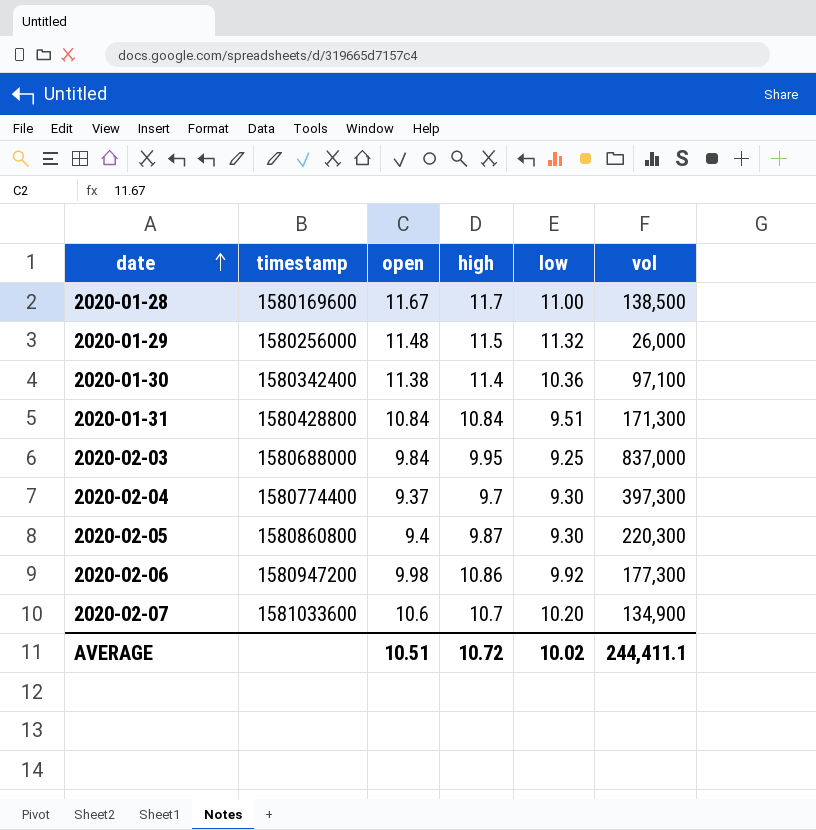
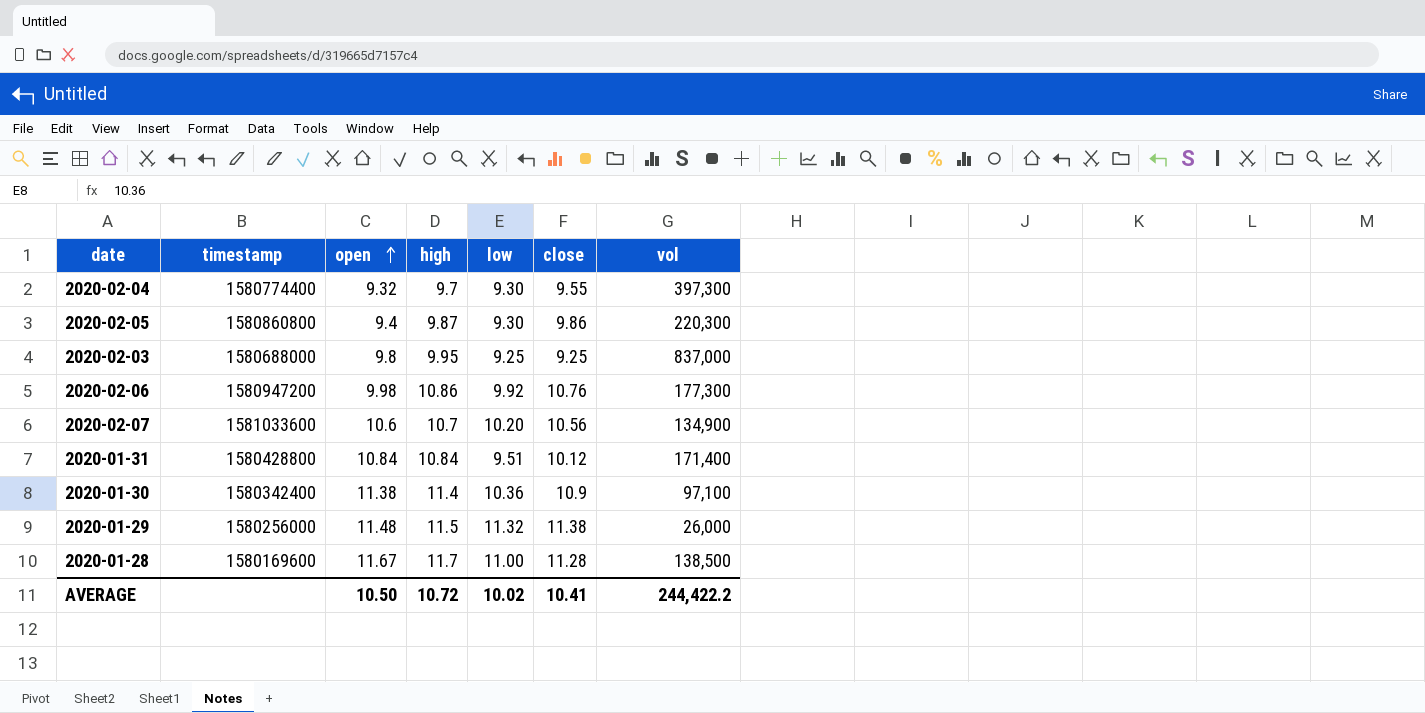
row order: date ascending -> open ascending
column close | position: none -> 6
2020-02-04 | open: 9.37 -> 9.32
2020-02-03 | open: 9.84 -> 9.8
2020-01-31 | vol: 171,300 -> 171,400
AVERAGE | open: 10.51 -> 10.50
AVERAGE | vol: 244,411.1 -> 244,422.2

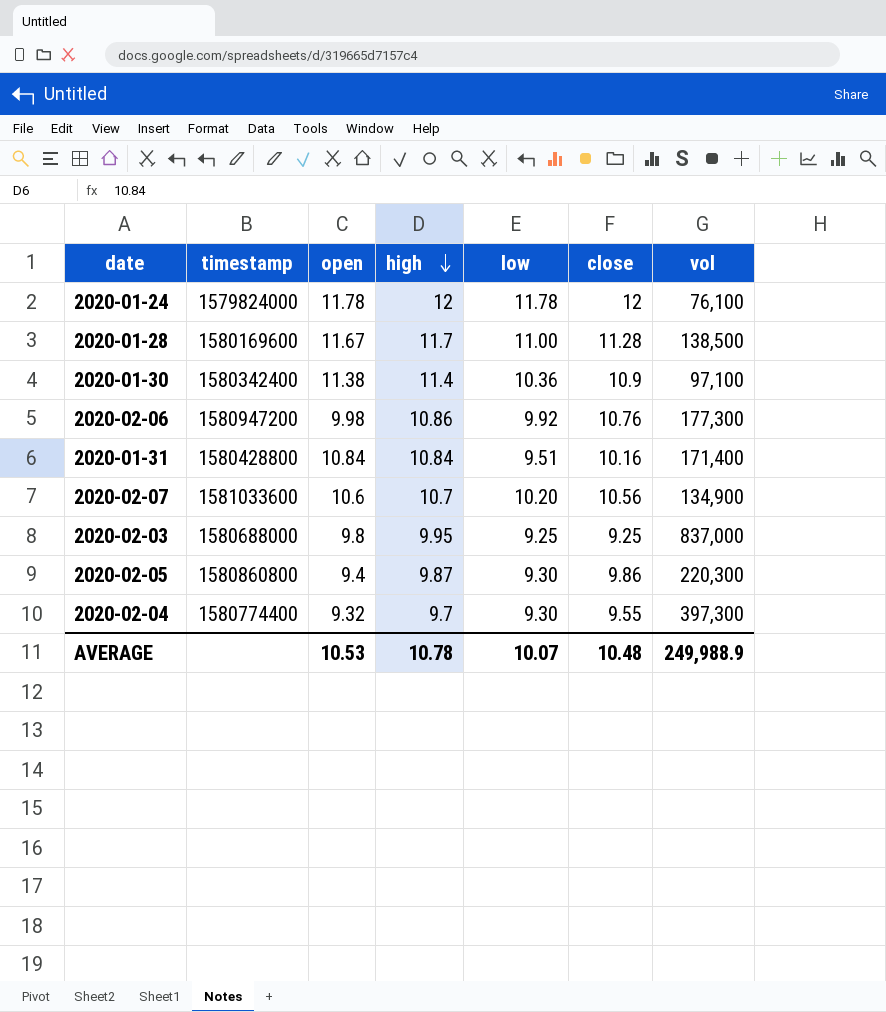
row order: open ascending -> high descending
row 2020-01-29: 1580256000 | 11.48 | 11.5 | 11.32 | 11.38 | 26,000 -> none
row 2020-01-24: none -> 1579824000 | 11.78 | 12 | 11.78 | 12 | 76,100
2020-01-31 | close: 10.12 -> 10.16
AVERAGE | open: 10.50 -> 10.53
AVERAGE | high: 10.72 -> 10.78
AVERAGE | low: 10.02 -> 10.07
AVERAGE | close: 10.41 -> 10.48
AVERAGE | vol: 244,422.2 -> 249,988.9

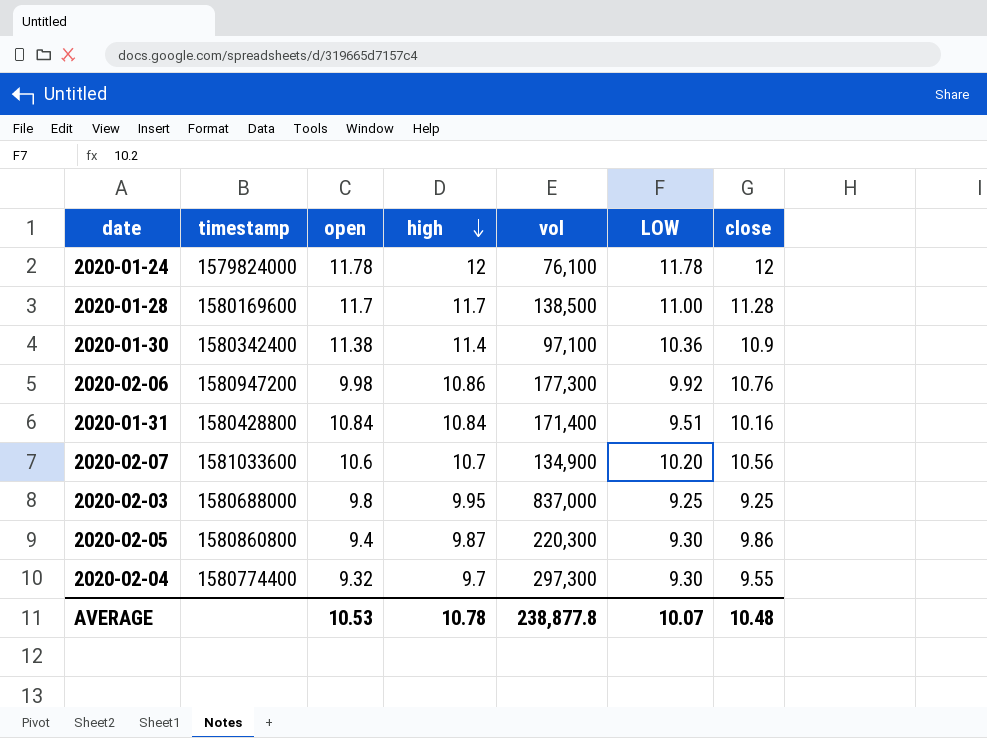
column vol | position: 7 -> 5
column name: low -> LOW
2020-01-28 | open: 11.67 -> 11.7
2020-02-04 | vol: 397,300 -> 297,300
AVERAGE | vol: 249,988.9 -> 238,877.8

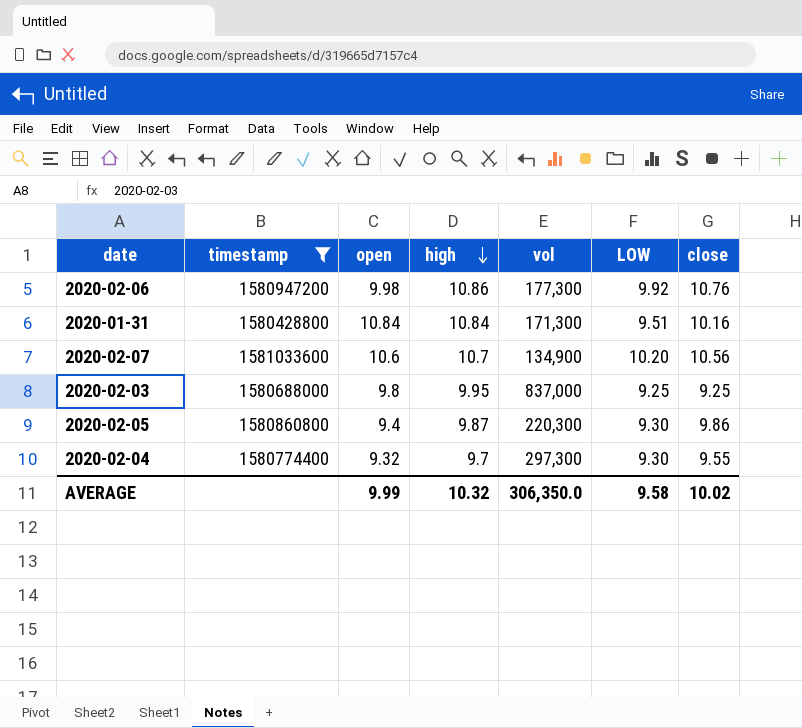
filter: none -> timestamp >= 1580428800
2020-01-31 | vol: 171,400 -> 171,300
AVERAGE | open: 10.53 -> 9.99
AVERAGE | high: 10.78 -> 10.32
AVERAGE | vol: 238,877.8 -> 306,350.0
AVERAGE | LOW: 10.07 -> 9.58
AVERAGE | close: 10.48 -> 10.02

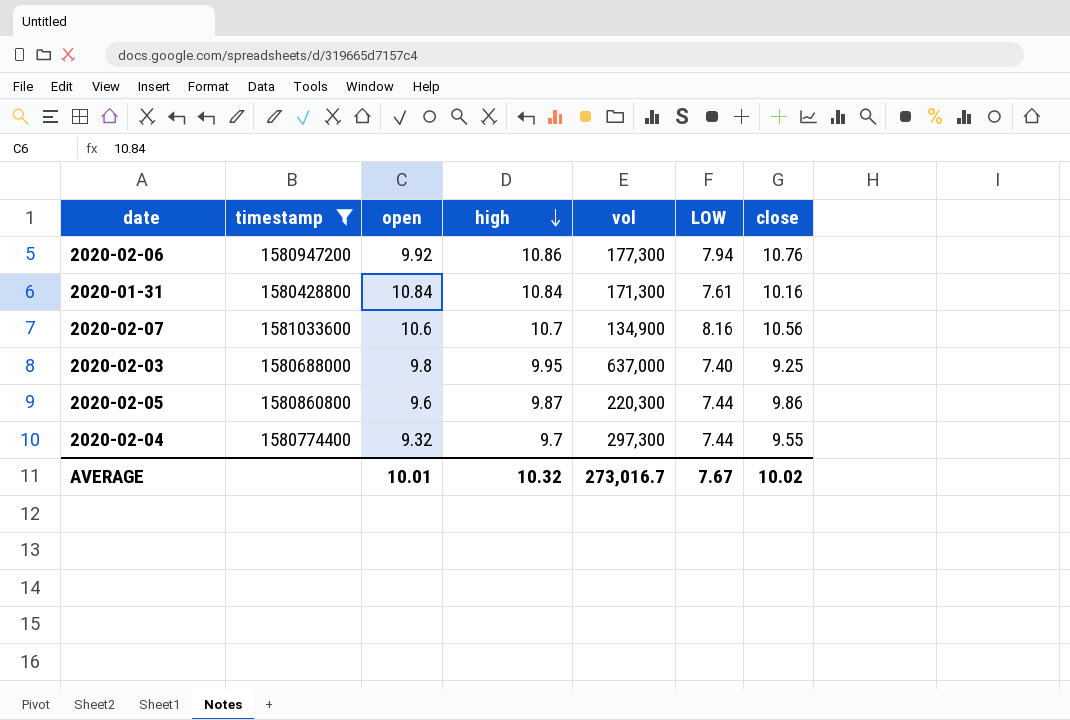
2020-02-06 | open: 9.98 -> 9.92
2020-02-06 | LOW: 9.92 -> 7.94
2020-01-31 | LOW: 9.51 -> 7.61
2020-02-07 | LOW: 10.20 -> 8.16
2020-02-03 | vol: 837,000 -> 637,000
2020-02-03 | LOW: 9.25 -> 7.40
2020-02-05 | open: 9.4 -> 9.6
2020-02-05 | LOW: 9.30 -> 7.44
2020-02-04 | LOW: 9.30 -> 7.44
AVERAGE | open: 9.99 -> 10.01
AVERAGE | vol: 306,350.0 -> 273,016.7
AVERAGE | LOW: 9.58 -> 7.67

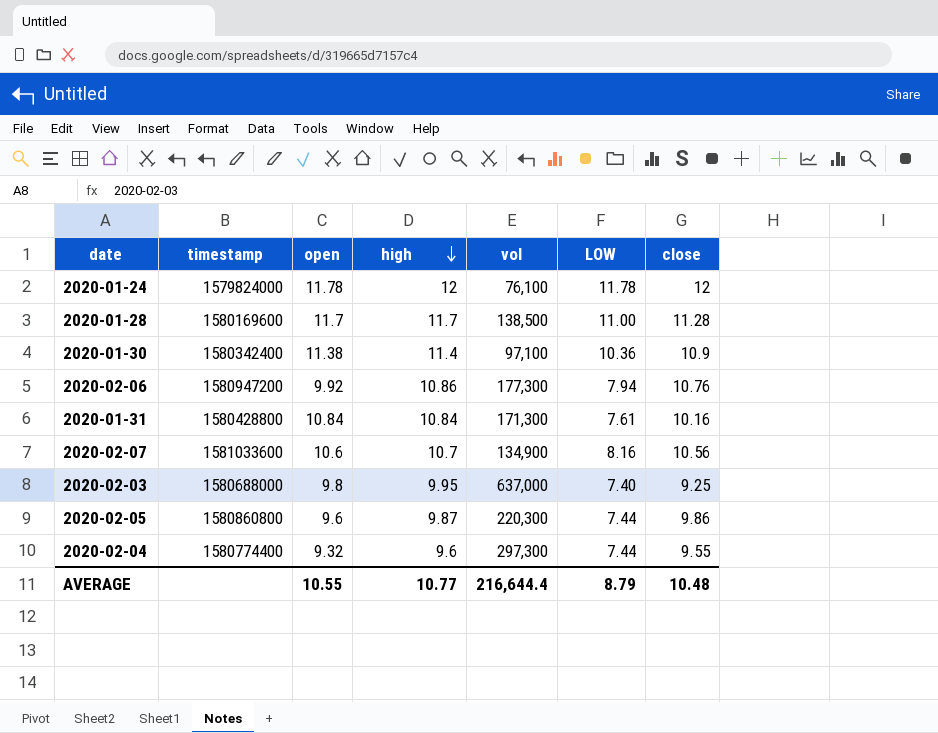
filter: timestamp >= 1580428800 -> none
2020-02-04 | high: 9.7 -> 9.6
AVERAGE | open: 10.01 -> 10.55
AVERAGE | high: 10.32 -> 10.77
AVERAGE | vol: 273,016.7 -> 216,644.4
AVERAGE | LOW: 7.67 -> 8.79
AVERAGE | close: 10.02 -> 10.48

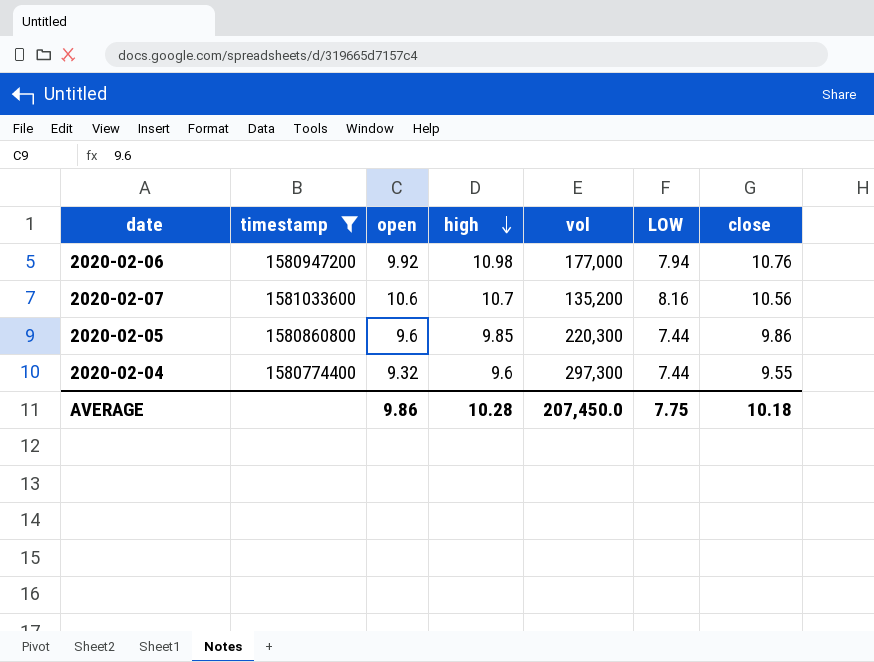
filter: none -> timestamp >= 1580774400
2020-02-06 | high: 10.86 -> 10.98
2020-02-06 | vol: 177,300 -> 177,000
2020-02-07 | vol: 134,900 -> 135,200
2020-02-05 | high: 9.87 -> 9.85
AVERAGE | open: 10.55 -> 9.86
AVERAGE | high: 10.77 -> 10.28
AVERAGE | vol: 216,644.4 -> 207,450.0
AVERAGE | LOW: 8.79 -> 7.75
AVERAGE | close: 10.48 -> 10.18

